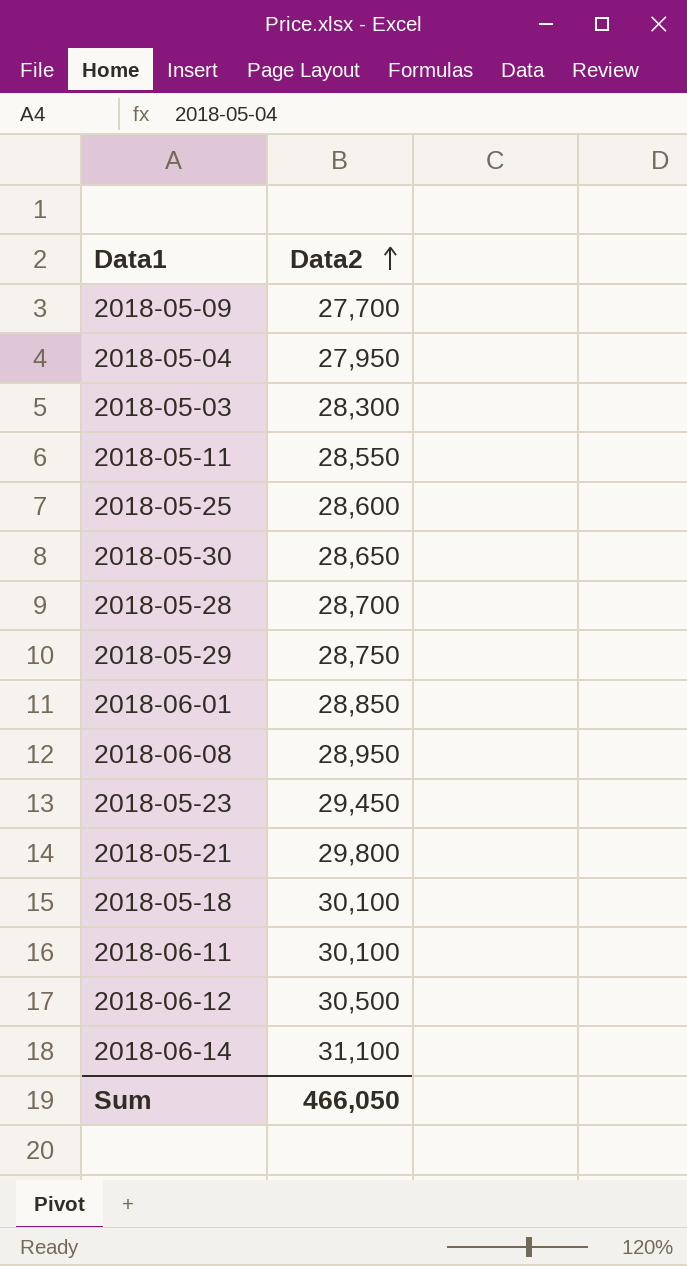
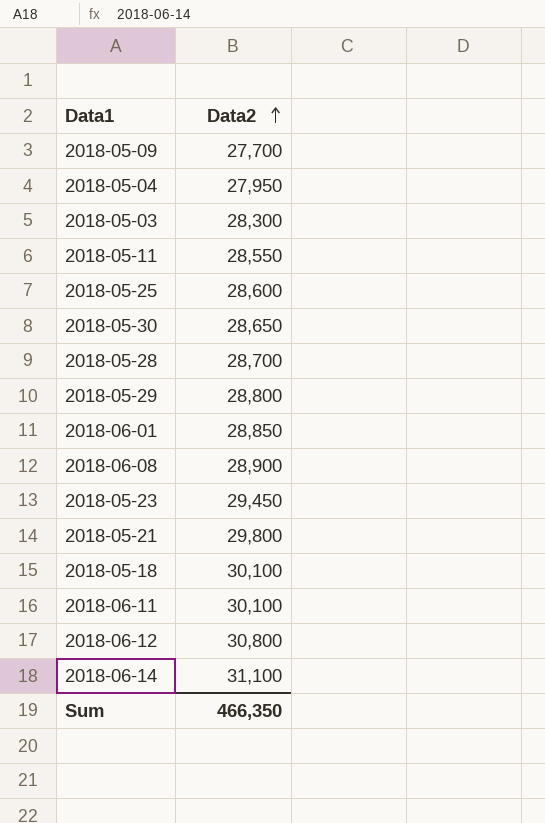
2018-05-29 | Data2: 28,750 -> 28,800
2018-06-08 | Data2: 28,950 -> 28,900
2018-06-12 | Data2: 30,500 -> 30,800
Sum | Data2: 466,050 -> 466,350

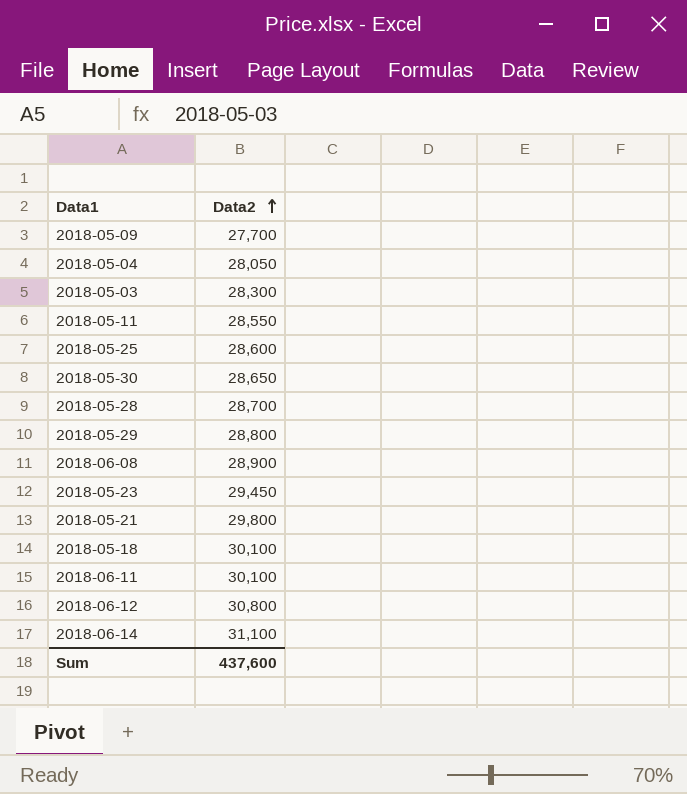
row 2018-06-01: 28,850 -> none
2018-05-04 | Data2: 27,950 -> 28,050
Sum | Data2: 466,350 -> 437,600

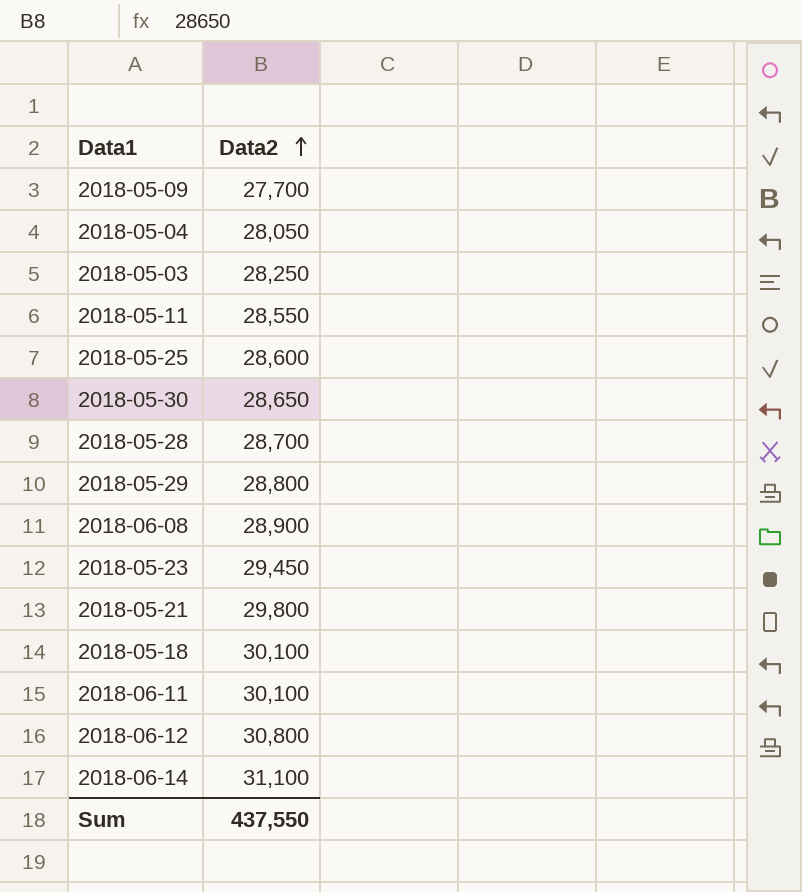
2018-05-03 | Data2: 28,300 -> 28,250
Sum | Data2: 437,600 -> 437,550

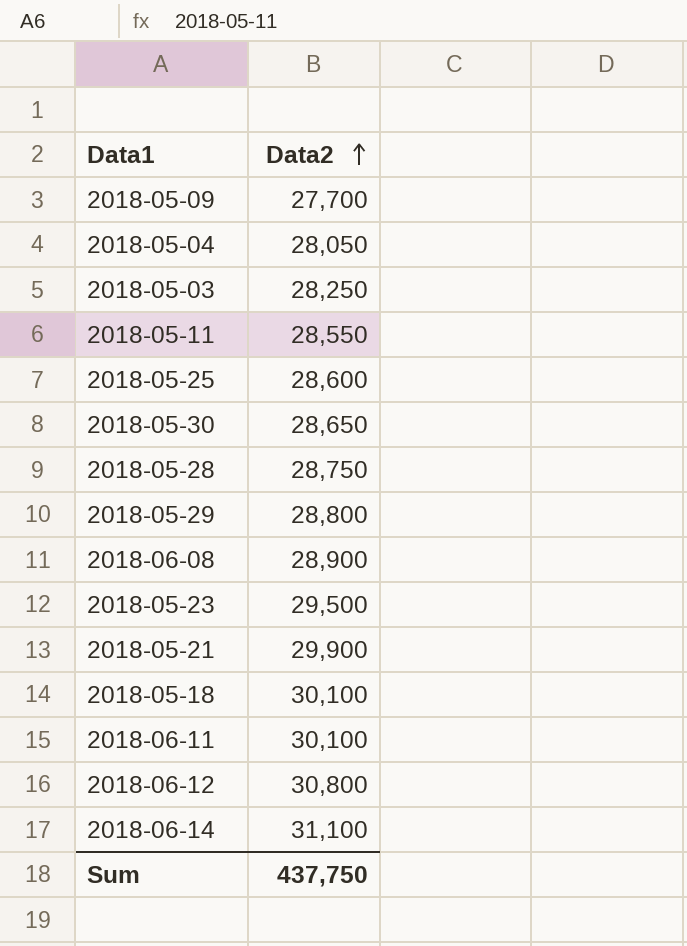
2018-05-28 | Data2: 28,700 -> 28,750
2018-05-23 | Data2: 29,450 -> 29,500
2018-05-21 | Data2: 29,800 -> 29,900
Sum | Data2: 437,550 -> 437,750

